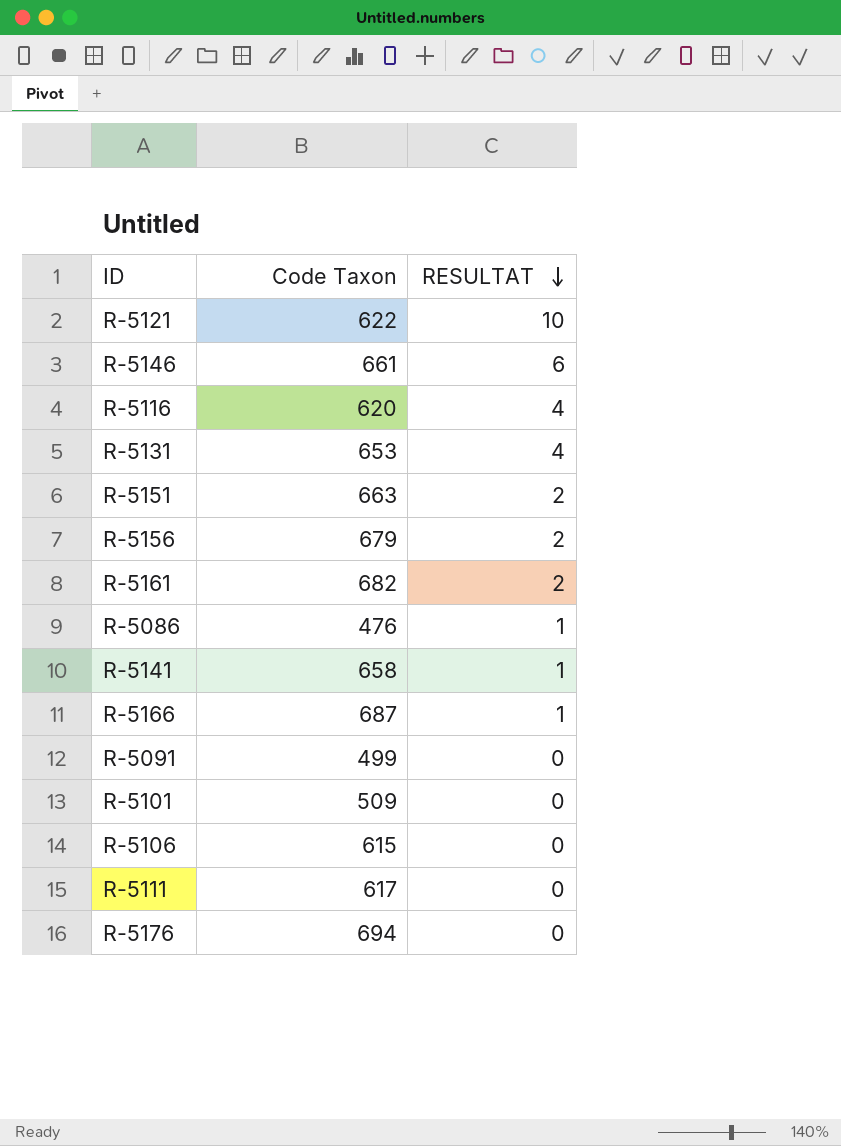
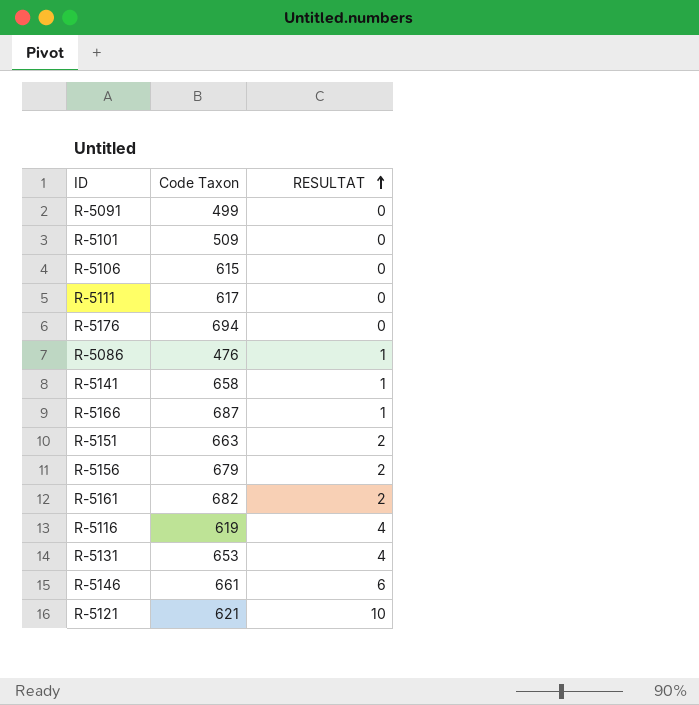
row order: RESULTAT descending -> RESULTAT ascending
R-5116 | Code Taxon: 620 -> 619
R-5121 | Code Taxon: 622 -> 621

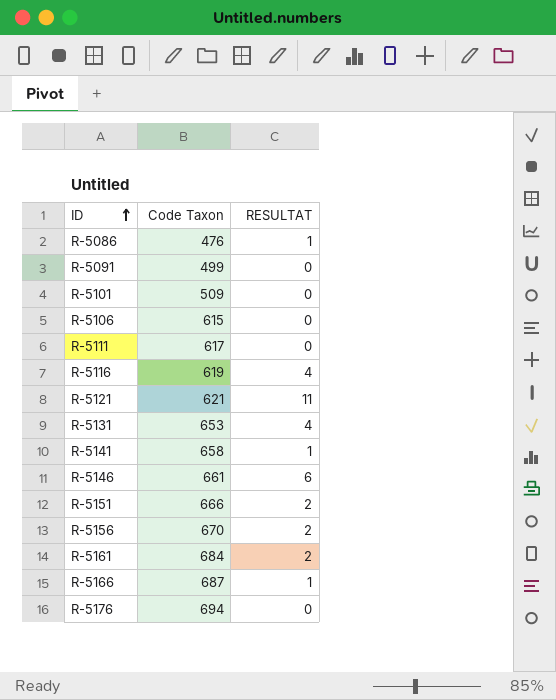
row order: RESULTAT ascending -> ID ascending
R-5121 | RESULTAT: 10 -> 11
R-5151 | Code Taxon: 663 -> 666
R-5156 | Code Taxon: 679 -> 670
R-5161 | Code Taxon: 682 -> 684

